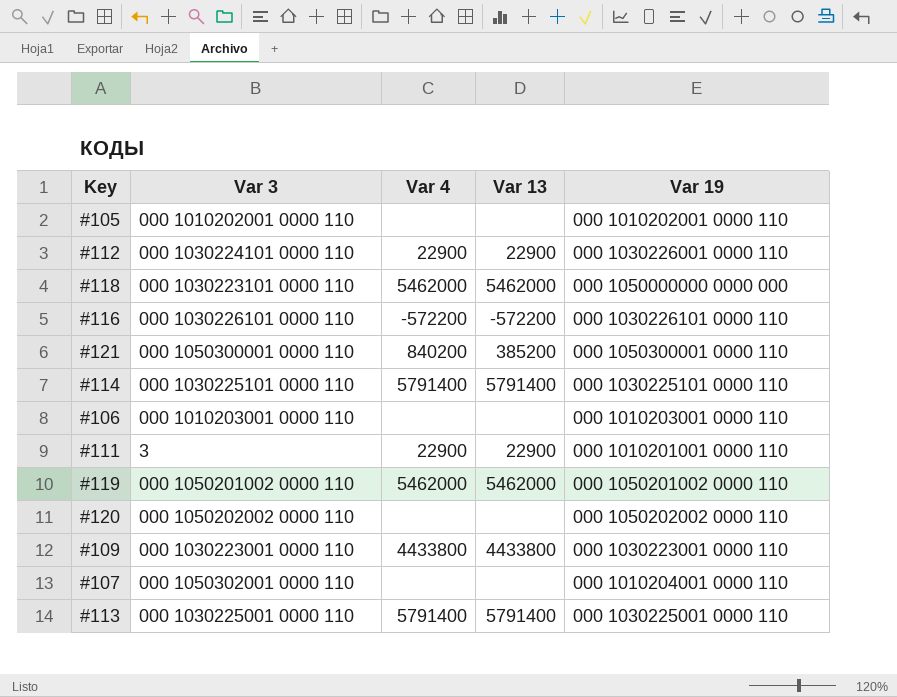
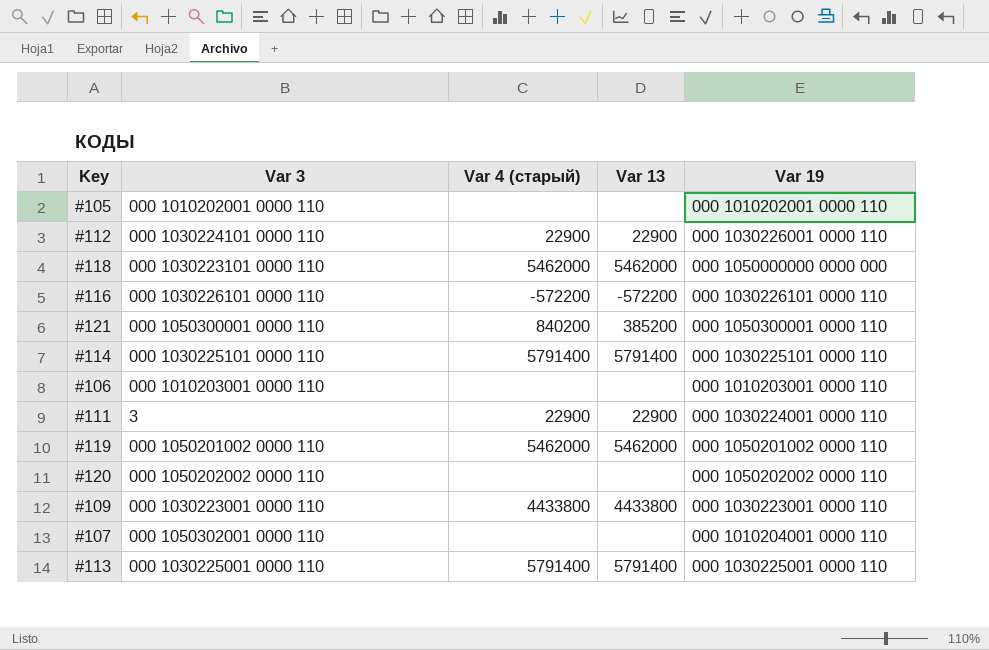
column name: Var 4 -> Var 4 (старый)
#111 | Var 19: 000 1010201001 0000 110 -> 000 1030224001 0000 110

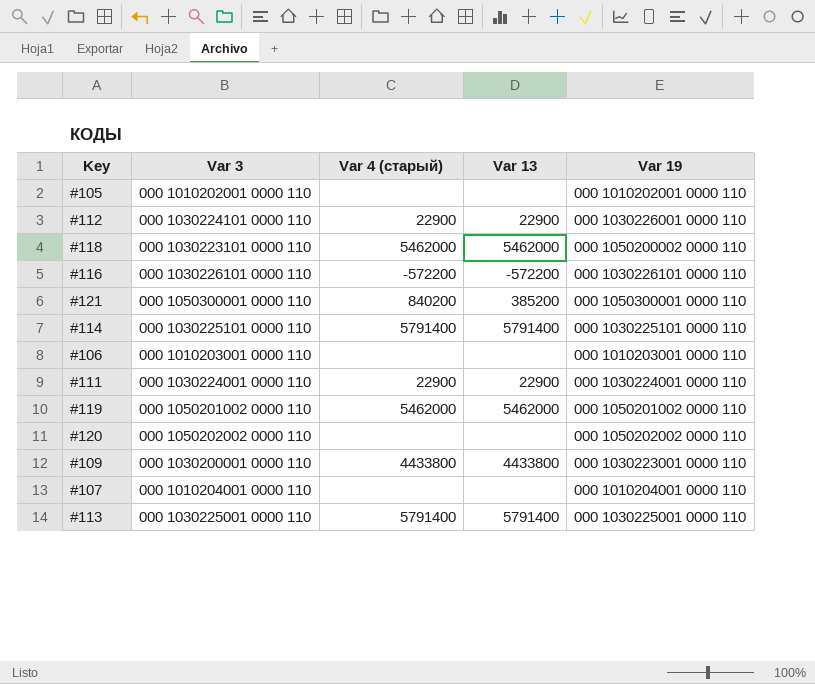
#118 | Var 19: 000 1050000000 0000 000 -> 000 1050200002 0000 110
#111 | Var 3: 3 -> 000 1030224001 0000 110
#109 | Var 3: 000 1030223001 0000 110 -> 000 1030200001 0000 110
#107 | Var 3: 000 1050302001 0000 110 -> 000 1010204001 0000 110

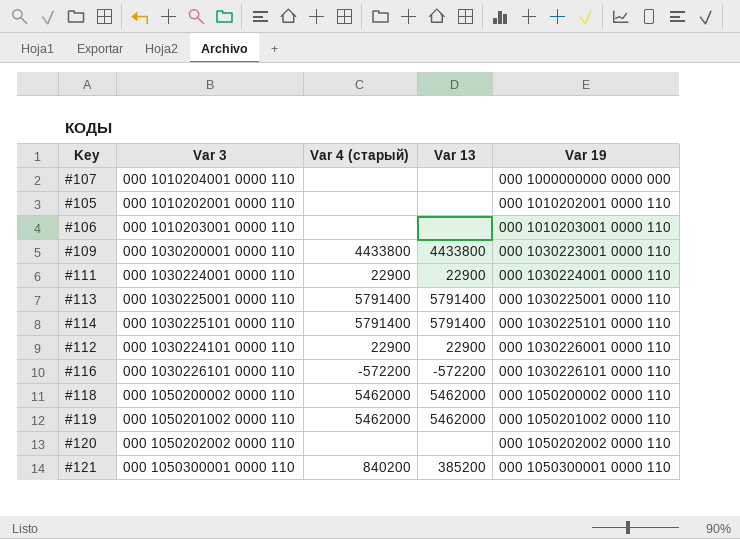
row order: none -> Var 19 ascending
#107 | Var 19: 000 1010204001 0000 110 -> 000 1000000000 0000 000
#118 | Var 3: 000 1030223101 0000 110 -> 000 1050200002 0000 110

